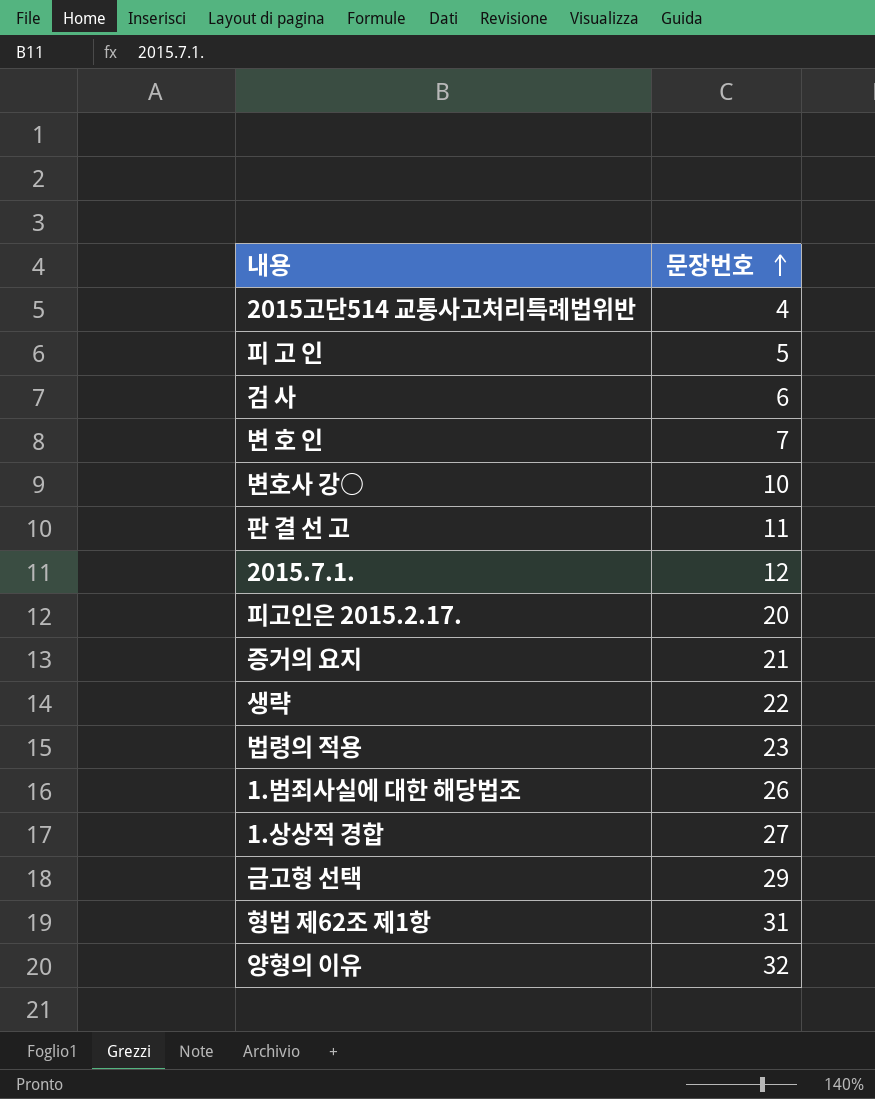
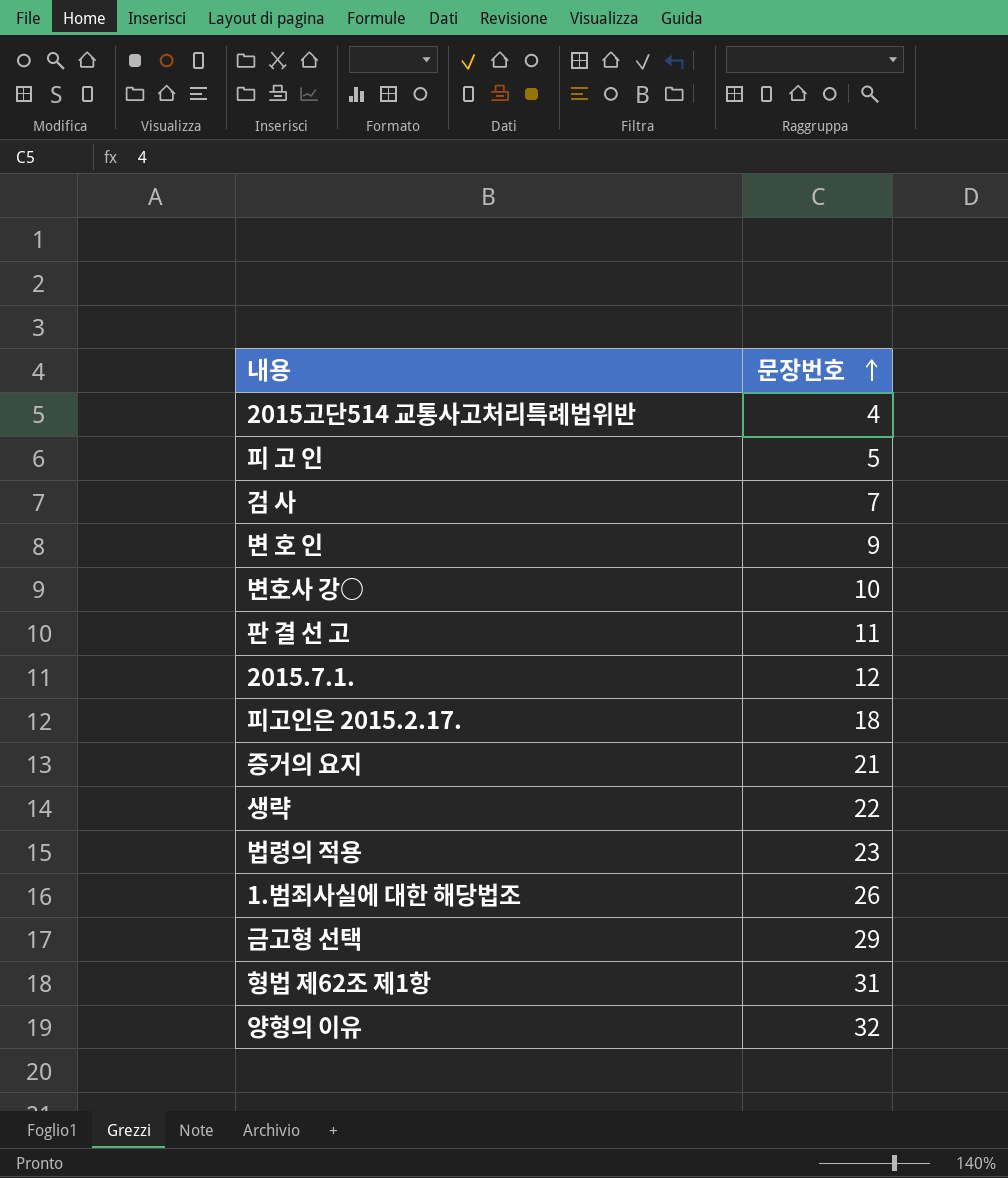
row 1.상상적 경합: 27 -> none
검 사 | 문장번호: 6 -> 7
변 호 인 | 문장번호: 7 -> 9
피고인은 2015.2.17. | 문장번호: 20 -> 18

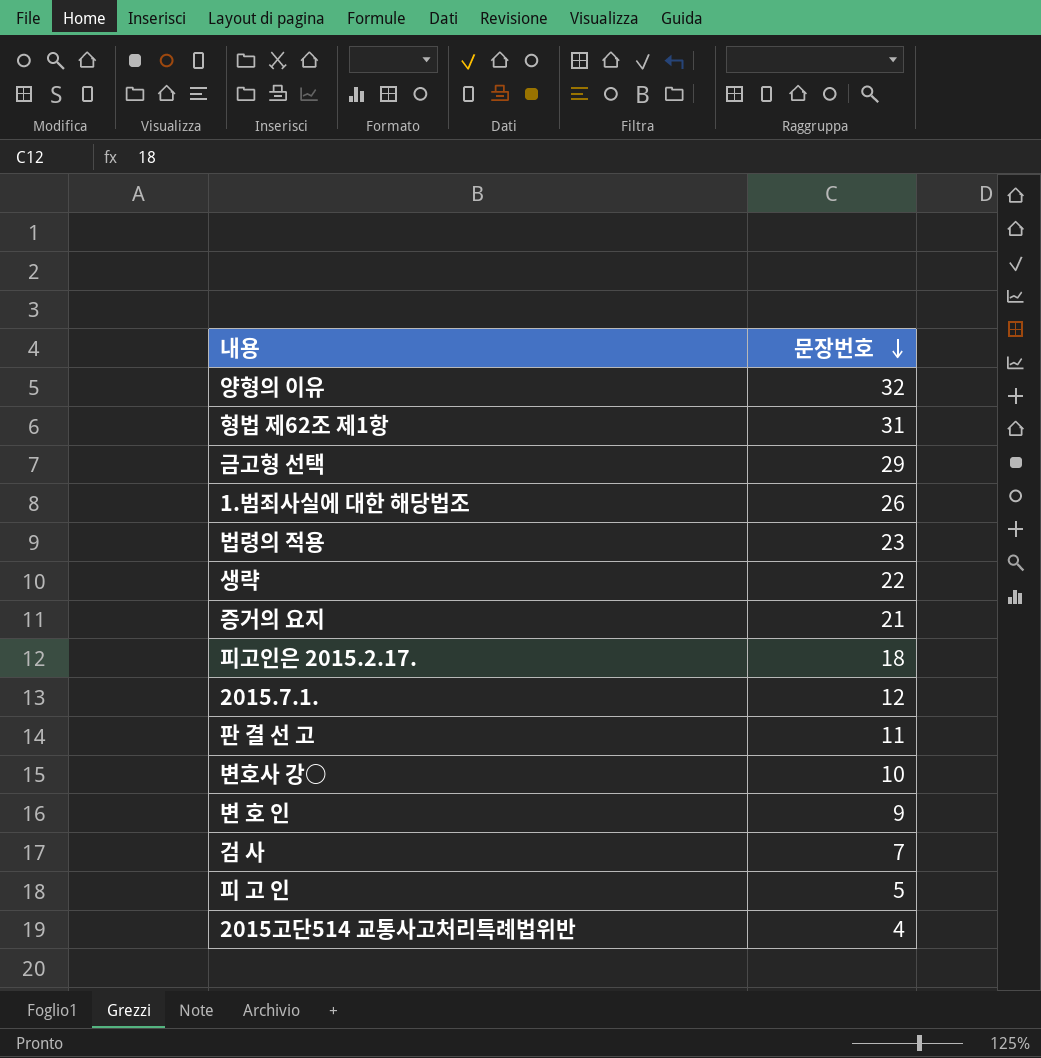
row order: 문장번호 ascending -> 문장번호 descending

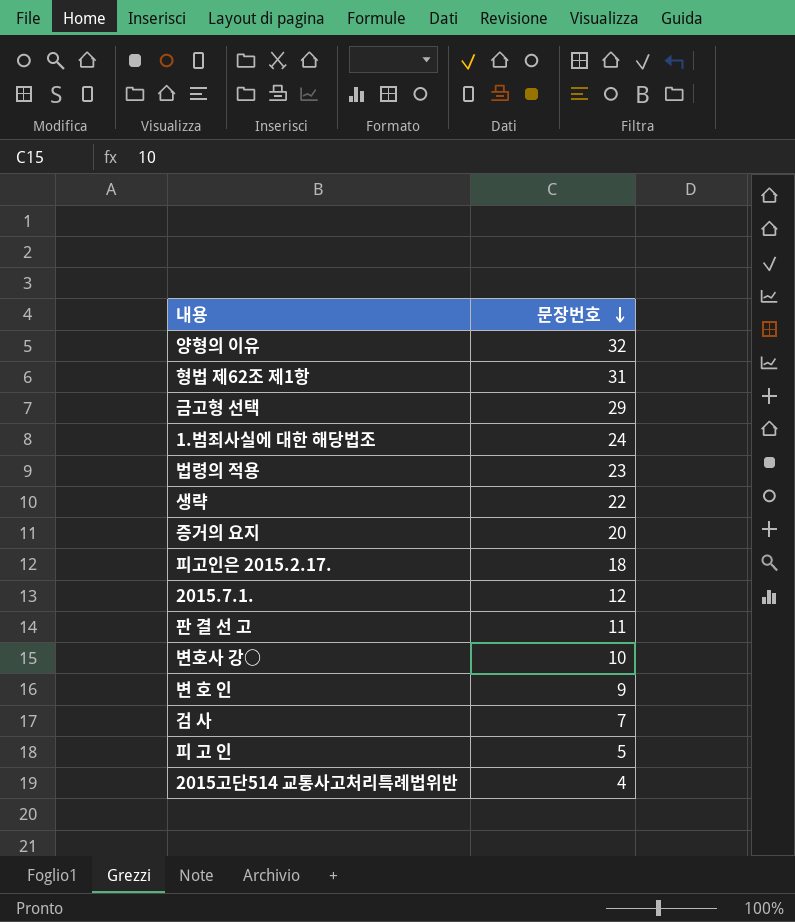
1.범죄사실에 대한 해당법조 | 문장번호: 26 -> 24
증거의 요지 | 문장번호: 21 -> 20

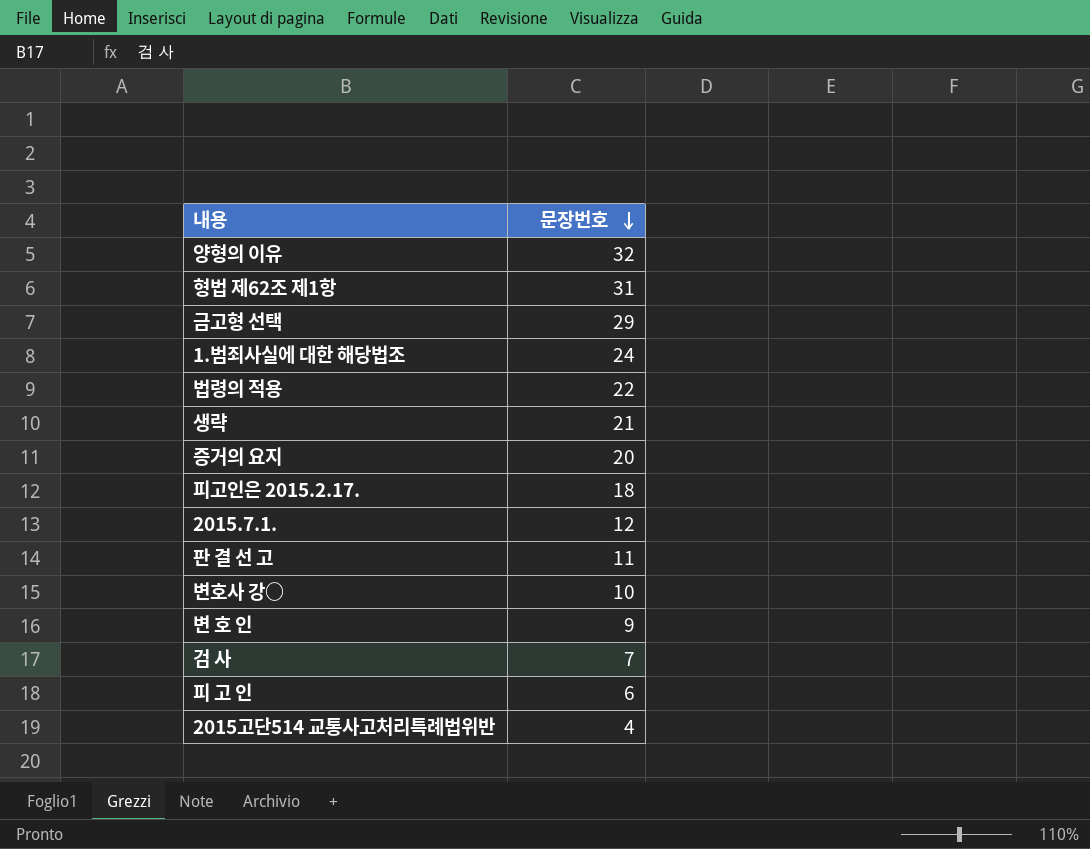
법령의 적용 | 문장번호: 23 -> 22
생략 | 문장번호: 22 -> 21
피 고 인 | 문장번호: 5 -> 6

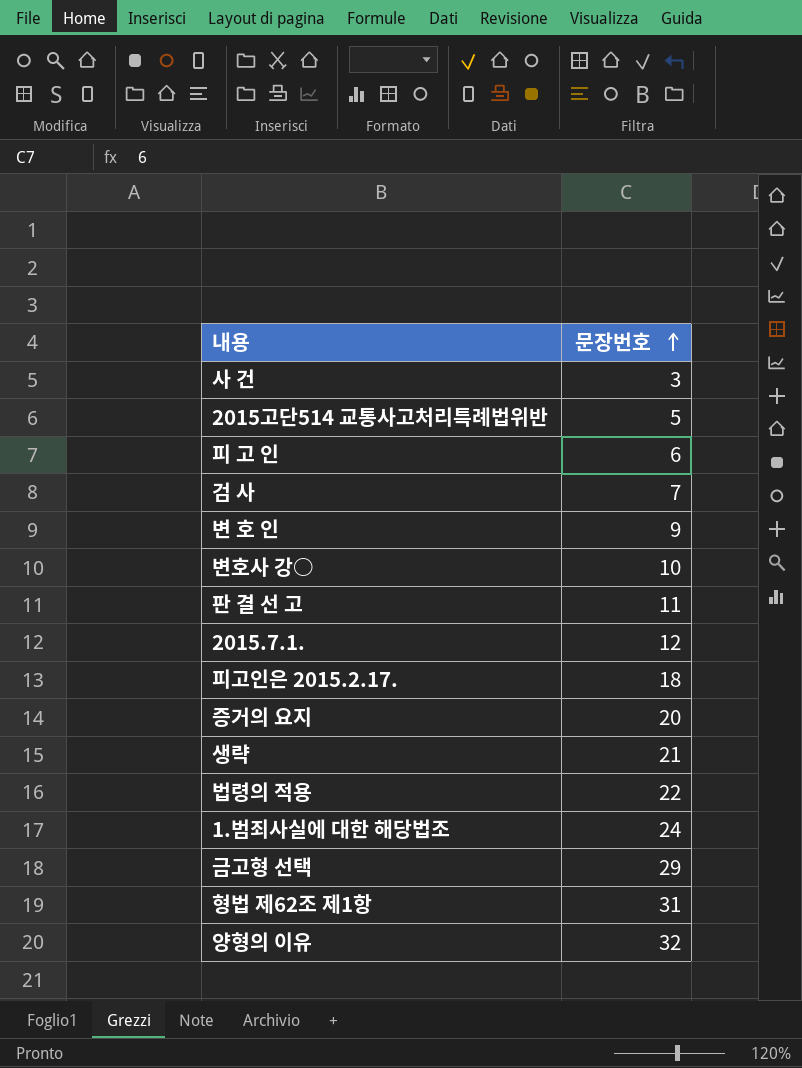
row order: 문장번호 descending -> 문장번호 ascending
row 사 건: none -> 3
2015고단514 교통사고처리특례법위반 | 문장번호: 4 -> 5

